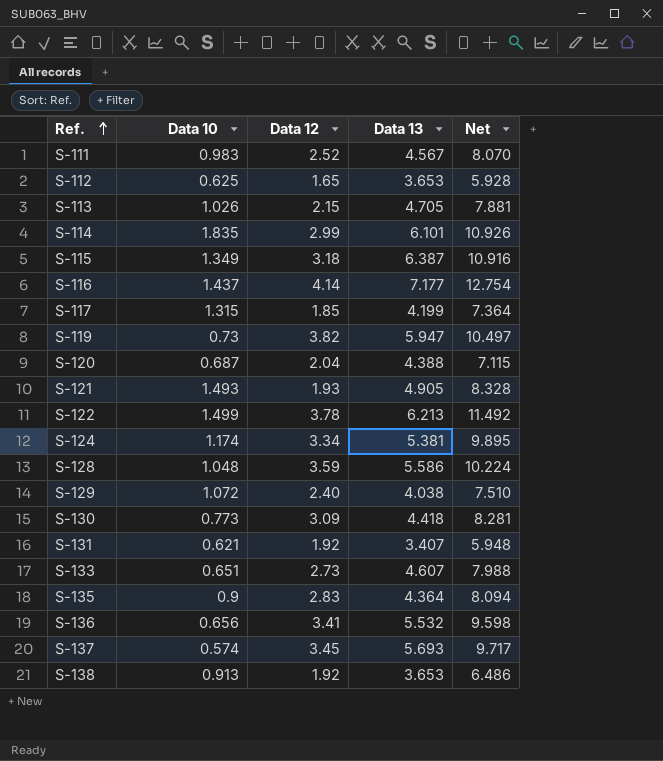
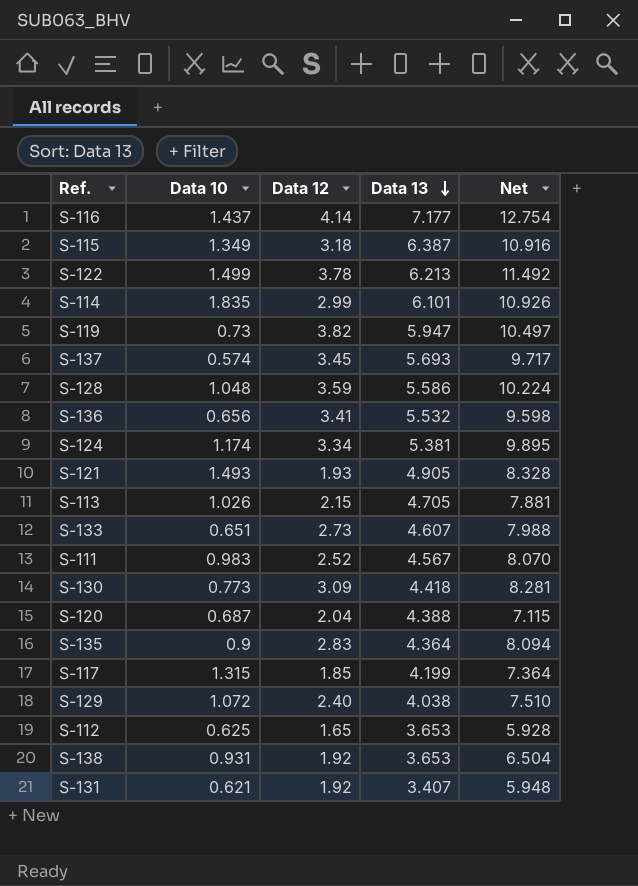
row order: Ref. ascending -> Data 13 descending
S-138 | Data 10: 0.913 -> 0.931
S-138 | Net: 6.486 -> 6.504

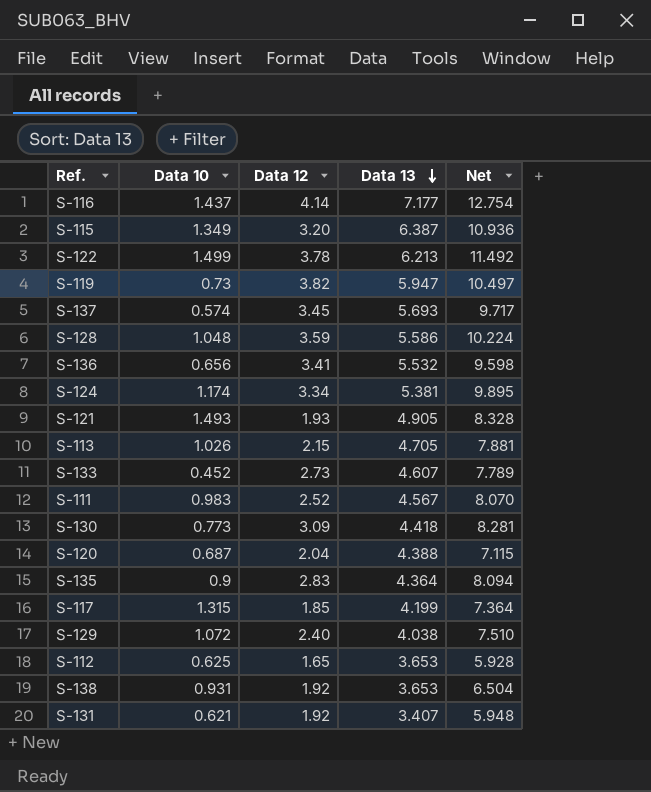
row S-114: 1.835 | 2.99 | 6.101 | 10.926 -> none
S-115 | Data 12: 3.18 -> 3.20
S-115 | Net: 10.916 -> 10.936
S-133 | Data 10: 0.651 -> 0.452
S-133 | Net: 7.988 -> 7.789

